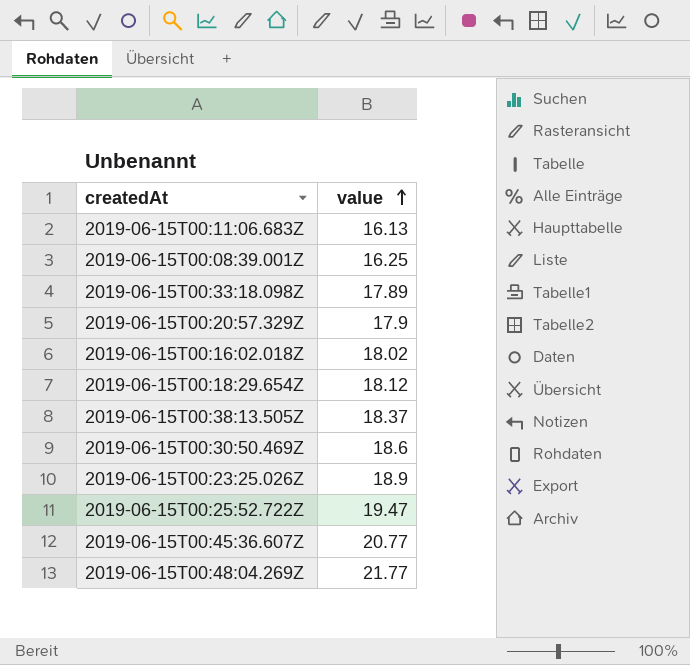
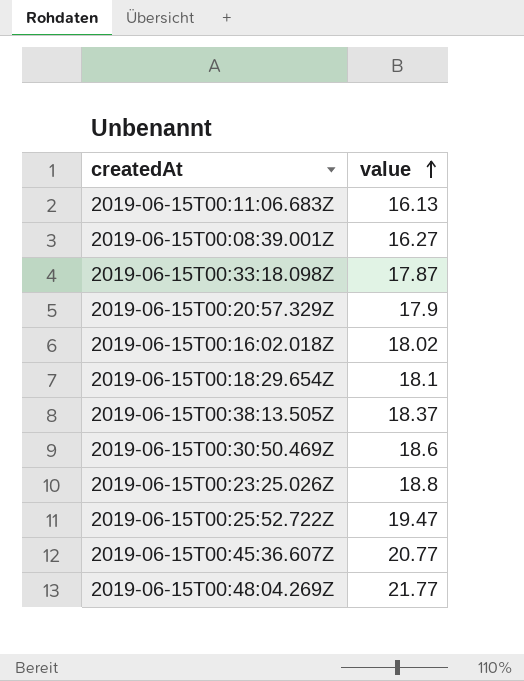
2019-06-15T00:08:39.001Z | value: 16.25 -> 16.27
2019-06-15T00:33:18.098Z | value: 17.89 -> 17.87
2019-06-15T00:18:29.654Z | value: 18.12 -> 18.1
2019-06-15T00:23:25.026Z | value: 18.9 -> 18.8

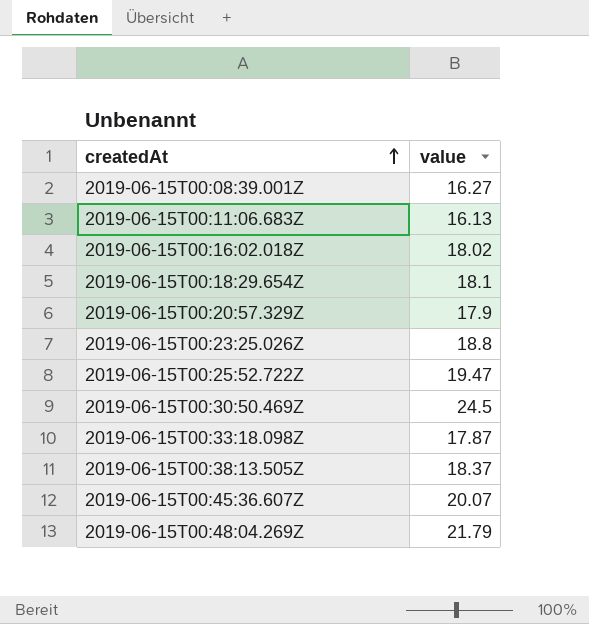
row order: value ascending -> createdAt ascending
2019-06-15T00:30:50.469Z | value: 18.6 -> 24.5
2019-06-15T00:45:36.607Z | value: 20.77 -> 20.07
2019-06-15T00:48:04.269Z | value: 21.77 -> 21.79

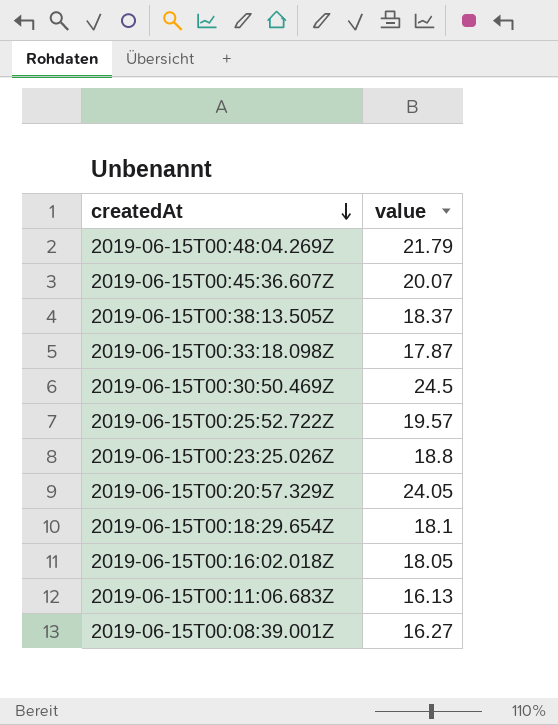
row order: createdAt ascending -> createdAt descending
2019-06-15T00:25:52.722Z | value: 19.47 -> 19.57
2019-06-15T00:20:57.329Z | value: 17.9 -> 24.05
2019-06-15T00:16:02.018Z | value: 18.02 -> 18.05

